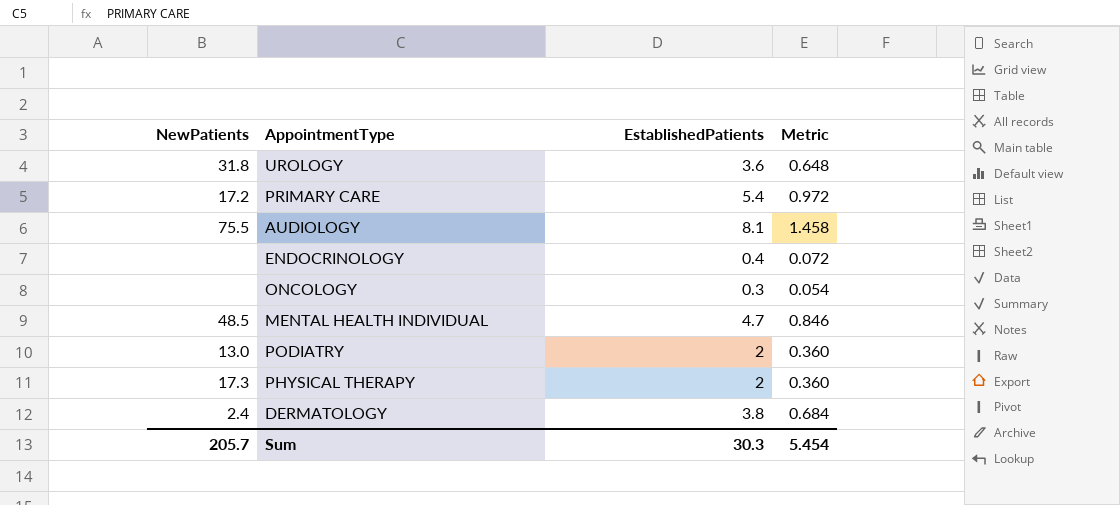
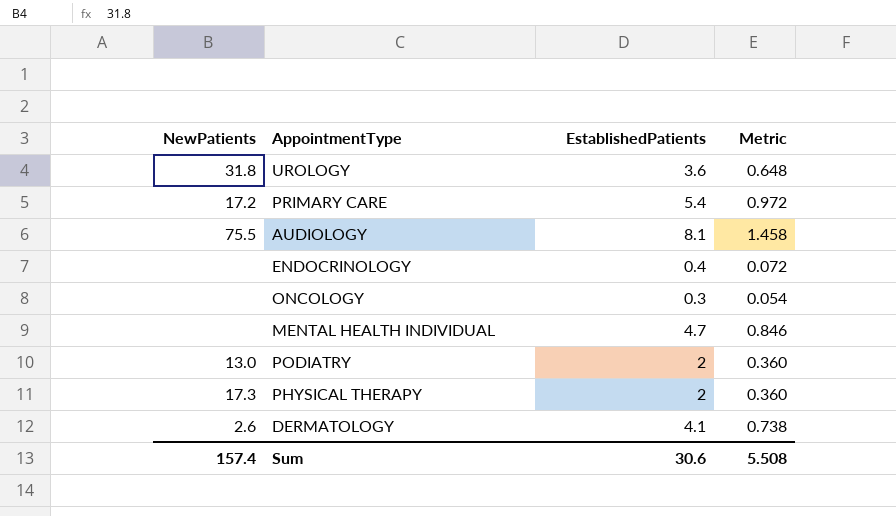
MENTAL HEALTH INDIVIDUAL | NewPatients: 48.5 -> none
DERMATOLOGY | NewPatients: 2.4 -> 2.6
DERMATOLOGY | EstablishedPatients: 3.8 -> 4.1
DERMATOLOGY | Metric: 0.684 -> 0.738
Sum | NewPatients: 205.7 -> 157.4
Sum | EstablishedPatients: 30.3 -> 30.6
Sum | Metric: 5.454 -> 5.508

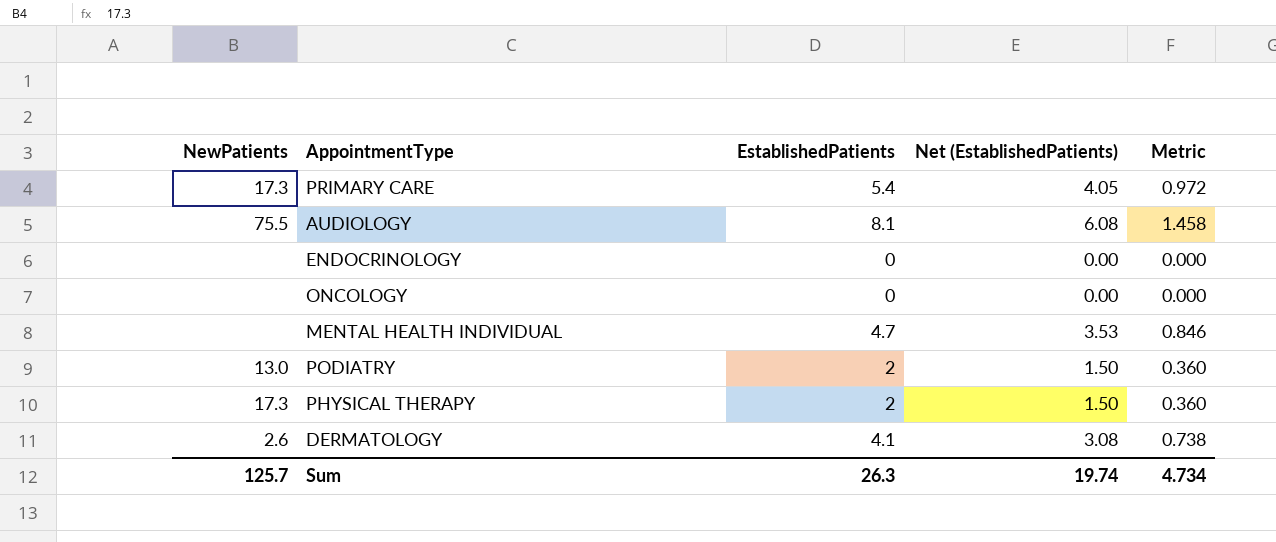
column Net (EstablishedPatients) | formula: none -> [EstablishedPatients] * 0.75
row UROLOGY: 31.8 | 3.6 | 0.648 -> none
PRIMARY CARE | NewPatients: 17.2 -> 17.3
ENDOCRINOLOGY | EstablishedPatients: 0.4 -> 0
ENDOCRINOLOGY | Metric: 0.072 -> 0.000
ONCOLOGY | EstablishedPatients: 0.3 -> 0
ONCOLOGY | Metric: 0.054 -> 0.000
Sum | NewPatients: 157.4 -> 125.7
Sum | EstablishedPatients: 30.6 -> 26.3
Sum | Metric: 5.508 -> 4.734

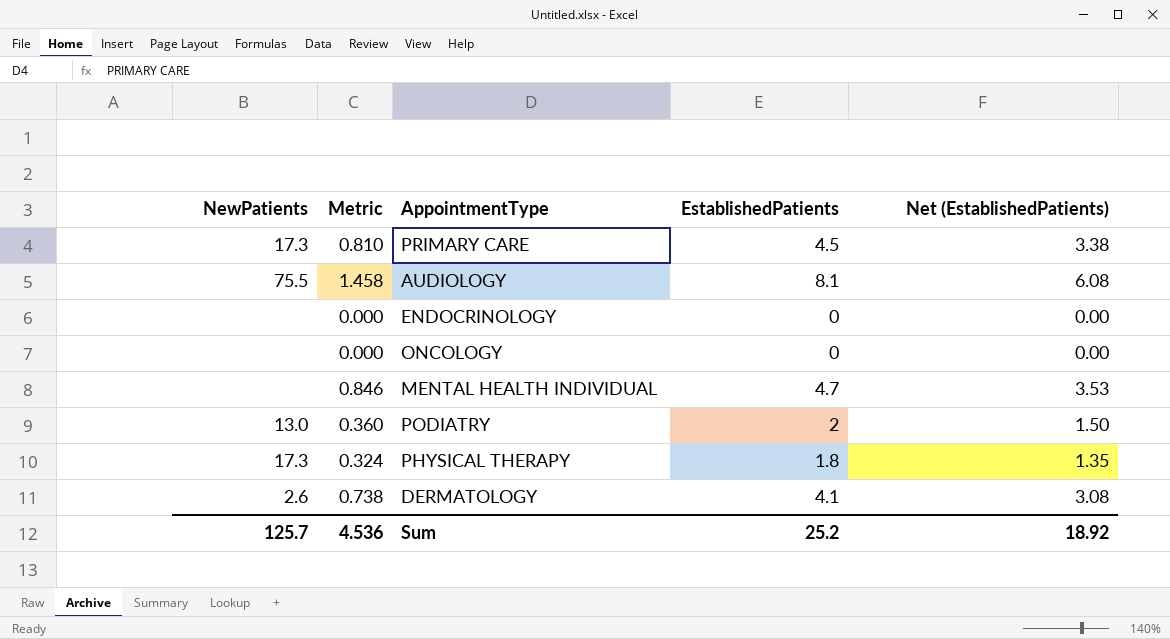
column Metric | position: 5 -> 2
PRIMARY CARE | Metric: 0.972 -> 0.810
PRIMARY CARE | EstablishedPatients: 5.4 -> 4.5
PRIMARY CARE | Net (EstablishedPatients): 4.05 -> 3.38
PHYSICAL THERAPY | Metric: 0.360 -> 0.324
PHYSICAL THERAPY | EstablishedPatients: 2 -> 1.8
PHYSICAL THERAPY | Net (EstablishedPatients): 1.50 -> 1.35
Sum | Metric: 4.734 -> 4.536
Sum | EstablishedPatients: 26.3 -> 25.2
Sum | Net (EstablishedPatients): 19.74 -> 18.92

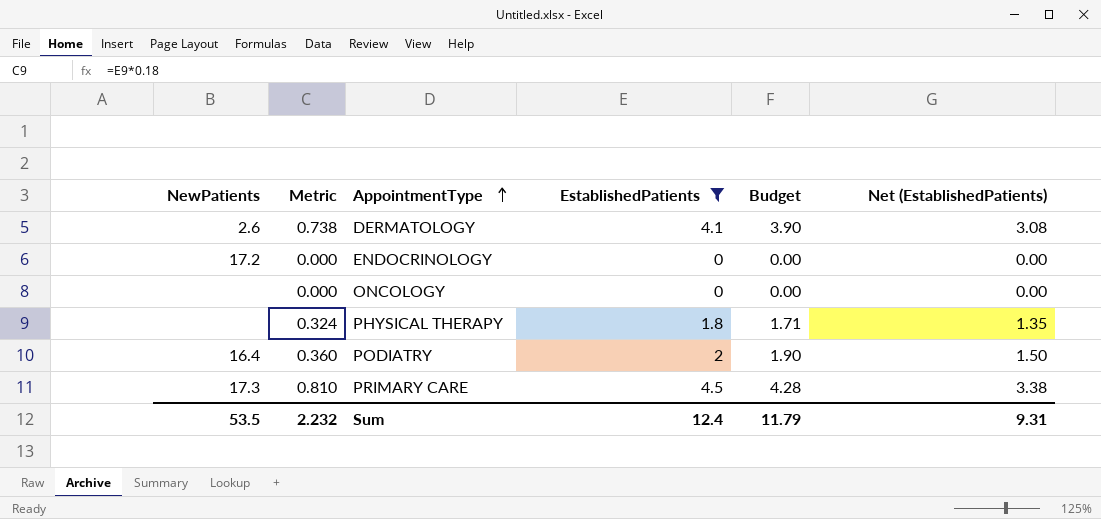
filter: none -> EstablishedPatients <= 4.5
row order: none -> AppointmentType ascending
column Budget | formula: none -> [EstablishedPatients] * 0.95
ENDOCRINOLOGY | NewPatients: none -> 17.2
PHYSICAL THERAPY | NewPatients: 17.3 -> none
PODIATRY | NewPatients: 13.0 -> 16.4
Sum | NewPatients: 125.7 -> 53.5
Sum | Metric: 4.536 -> 2.232
Sum | EstablishedPatients: 25.2 -> 12.4
Sum | Net (EstablishedPatients): 18.92 -> 9.31

